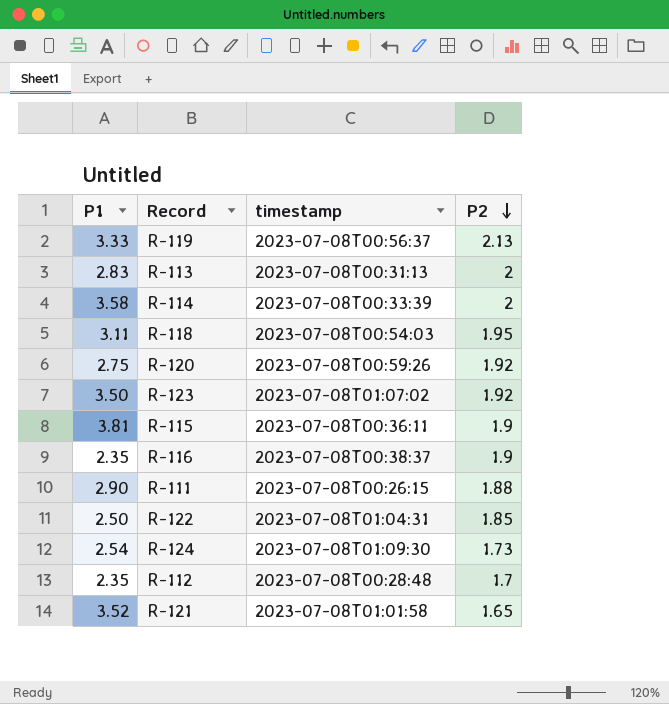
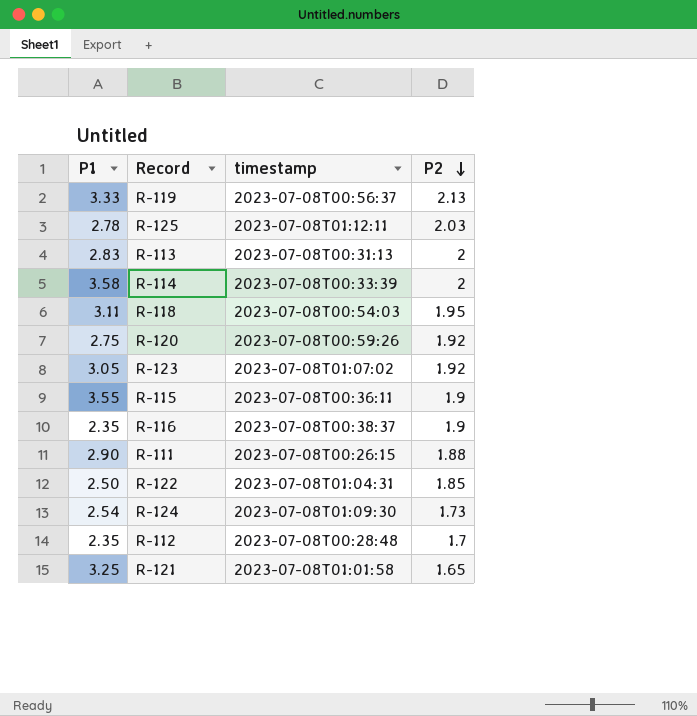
row R-125: none -> 2.78 | 2023-07-08T01:12:11 | 2.03
R-123 | P1: 3.50 -> 3.05
R-115 | P1: 3.81 -> 3.55
R-121 | P1: 3.52 -> 3.25

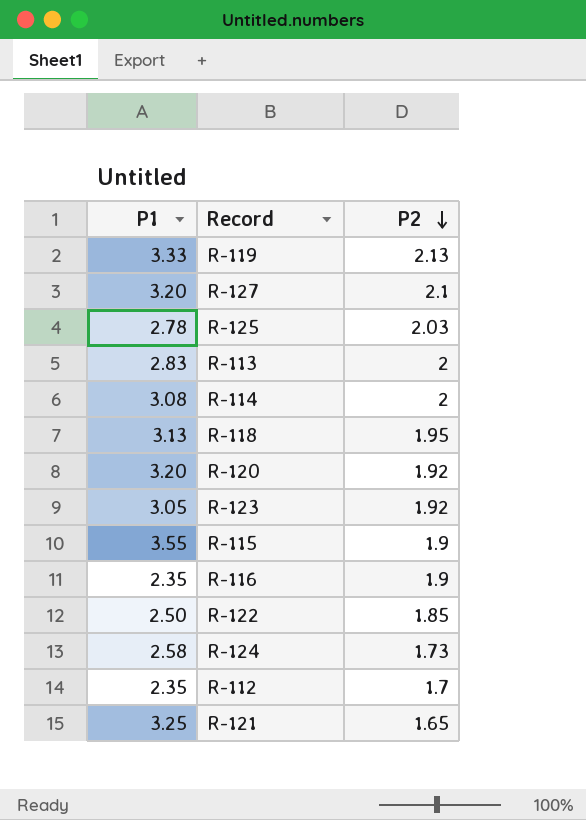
column timestamp | position: 3 -> none
row R-111: 2.90 | 2023-07-08T00:26:15 | 1.88 -> none
row R-127: none -> 3.20 | 2.1
R-114 | P1: 3.58 -> 3.08
R-118 | P1: 3.11 -> 3.13
R-120 | P1: 2.75 -> 3.20
R-124 | P1: 2.54 -> 2.58

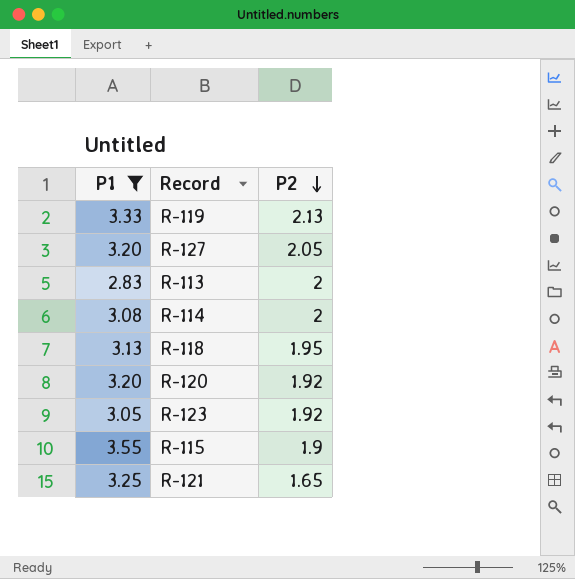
filter: none -> P1 >= 2.83
R-127 | P2: 2.1 -> 2.05

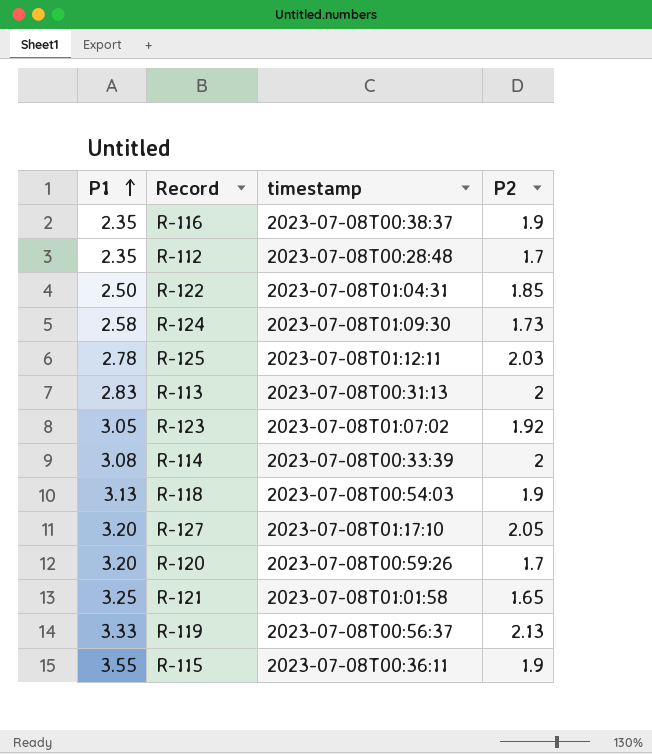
filter: P1 >= 2.83 -> none
row order: P2 descending -> P1 ascending
column timestamp | position: none -> 3
R-118 | P2: 1.95 -> 1.9
R-120 | P2: 1.92 -> 1.7

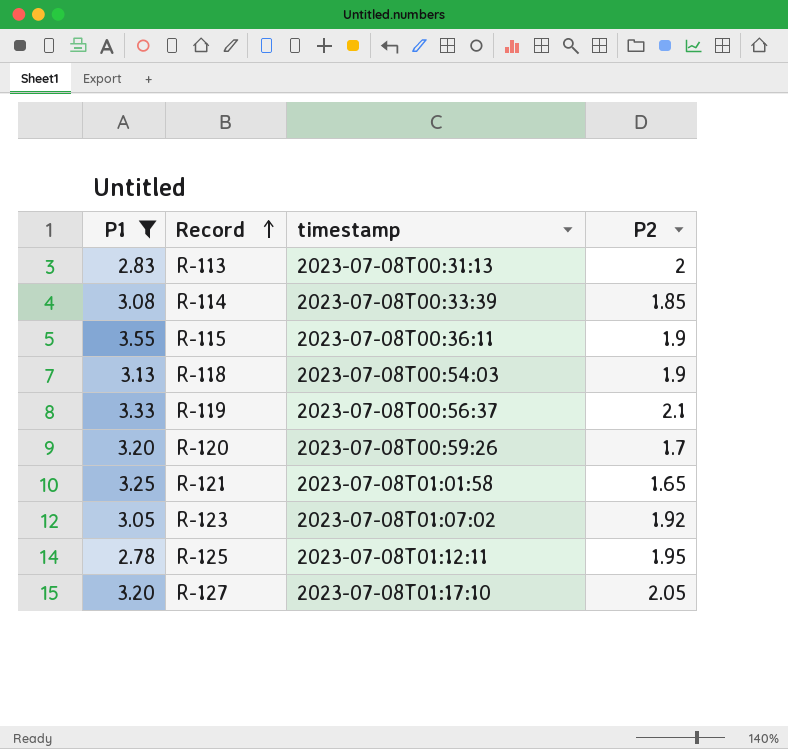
filter: none -> P1 >= 2.78
row order: P1 ascending -> Record ascending
R-114 | P2: 2 -> 1.85
R-119 | P2: 2.13 -> 2.1
R-125 | P2: 2.03 -> 1.95

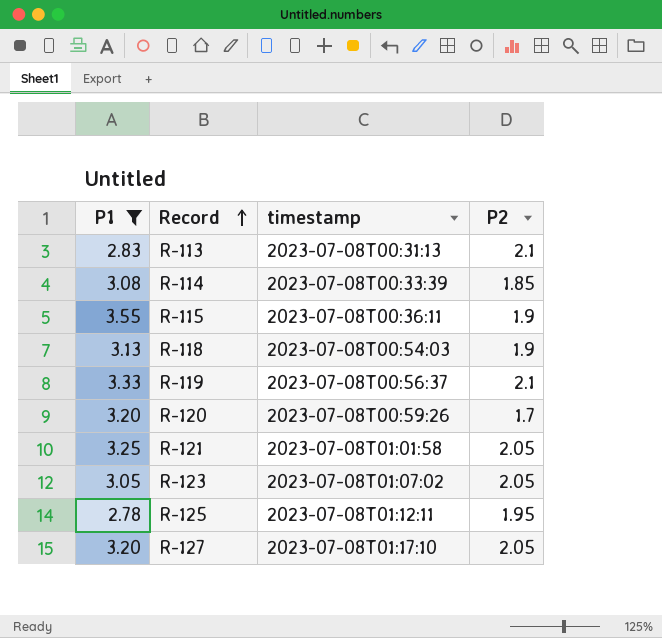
R-113 | P2: 2 -> 2.1
R-121 | P2: 1.65 -> 2.05
R-123 | P2: 1.92 -> 2.05

